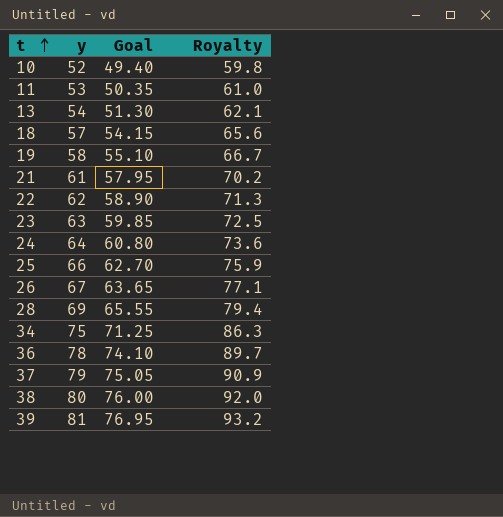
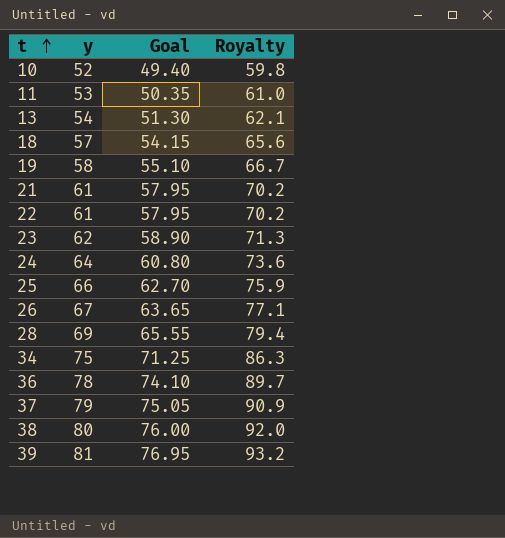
22 | y: 62 -> 61
22 | Goal: 58.90 -> 57.95
22 | Royalty: 71.3 -> 70.2
23 | y: 63 -> 62
23 | Goal: 59.85 -> 58.90
23 | Royalty: 72.5 -> 71.3

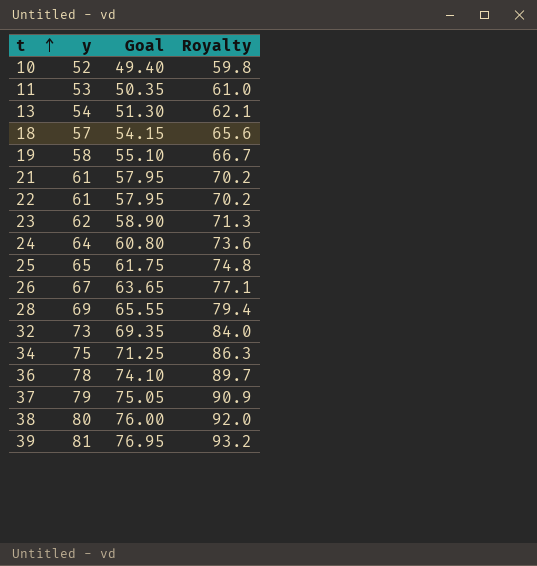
25 | y: 66 -> 65
25 | Goal: 62.70 -> 61.75
25 | Royalty: 75.9 -> 74.8
row 32: none -> 73 | 69.35 | 84.0

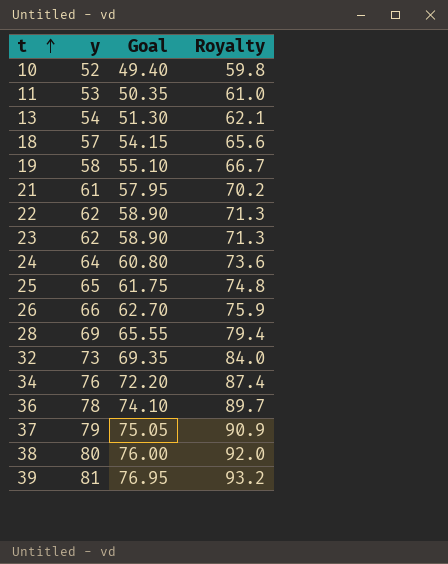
22 | y: 61 -> 62
22 | Goal: 57.95 -> 58.90
22 | Royalty: 70.2 -> 71.3
26 | y: 67 -> 66
26 | Goal: 63.65 -> 62.70
26 | Royalty: 77.1 -> 75.9
34 | y: 75 -> 76
34 | Goal: 71.25 -> 72.20
34 | Royalty: 86.3 -> 87.4

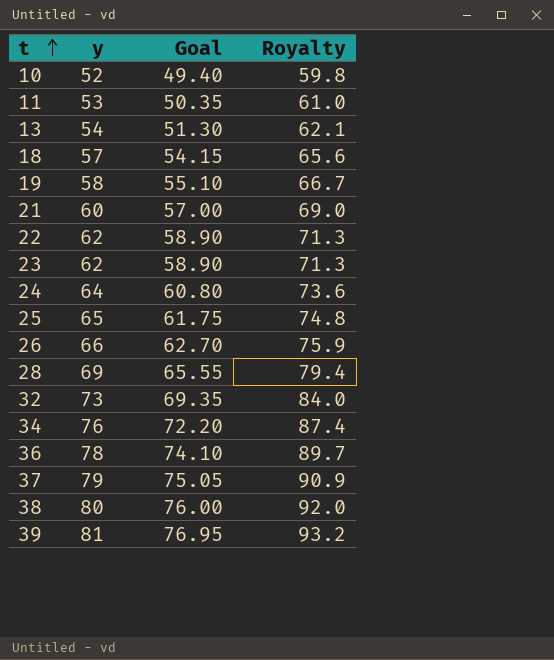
21 | y: 61 -> 60
21 | Goal: 57.95 -> 57.00
21 | Royalty: 70.2 -> 69.0

